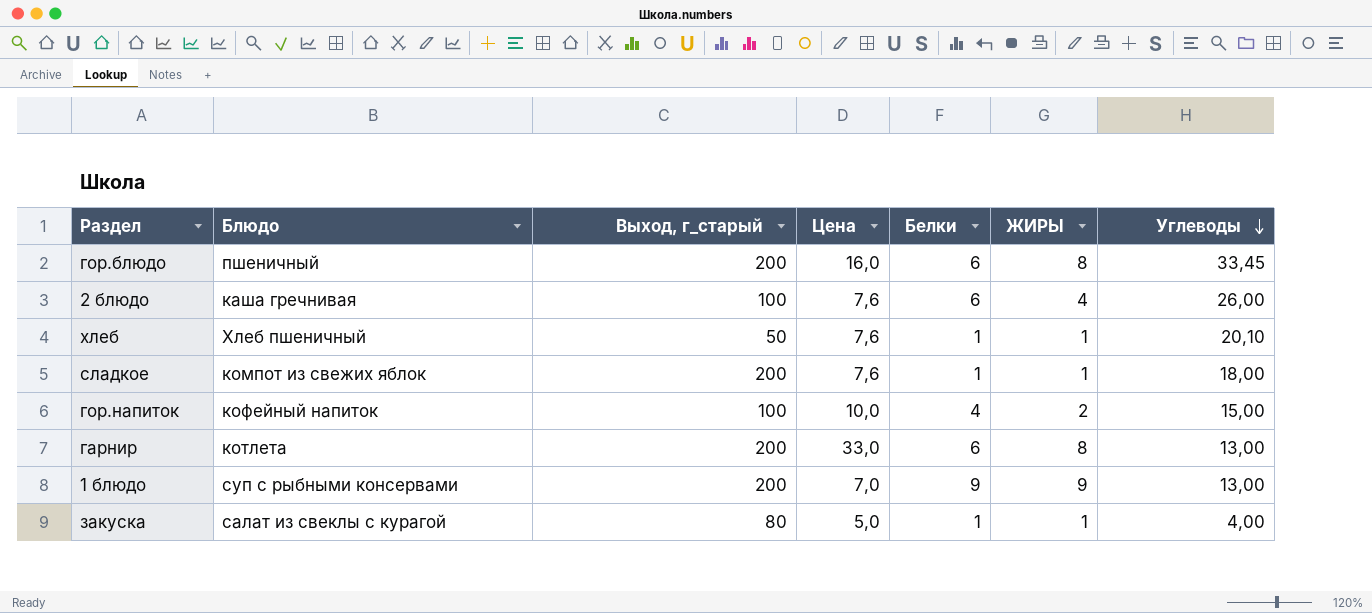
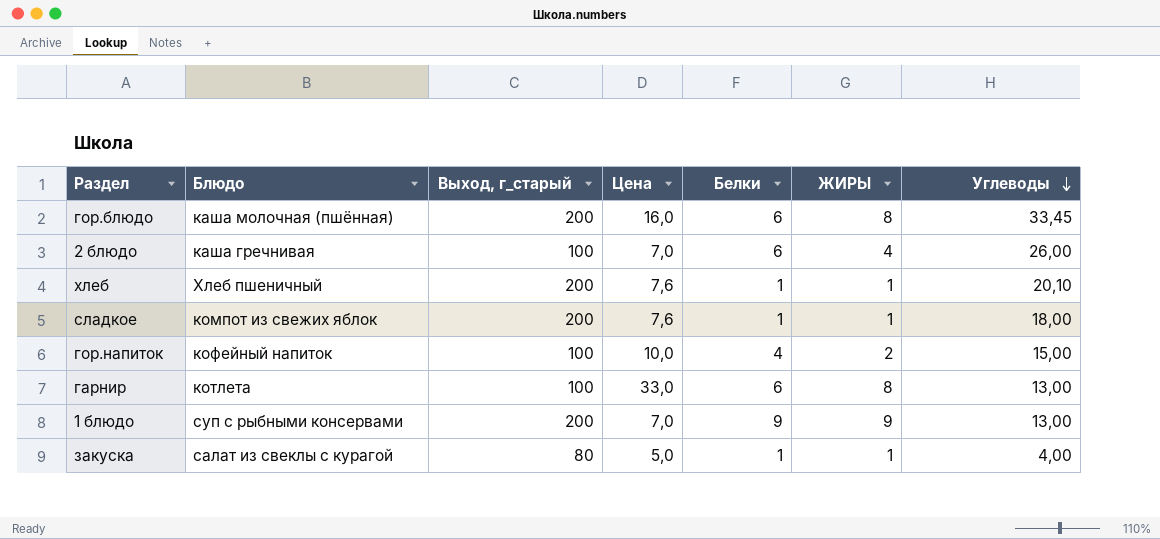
гор.блюдо | Блюдо: пшеничный -> каша молочная (пшённая)
2 блюдо | Цена: 7,6 -> 7,0
хлеб | Выход, г_старый: 50 -> 200
гарнир | Выход, г_старый: 200 -> 100

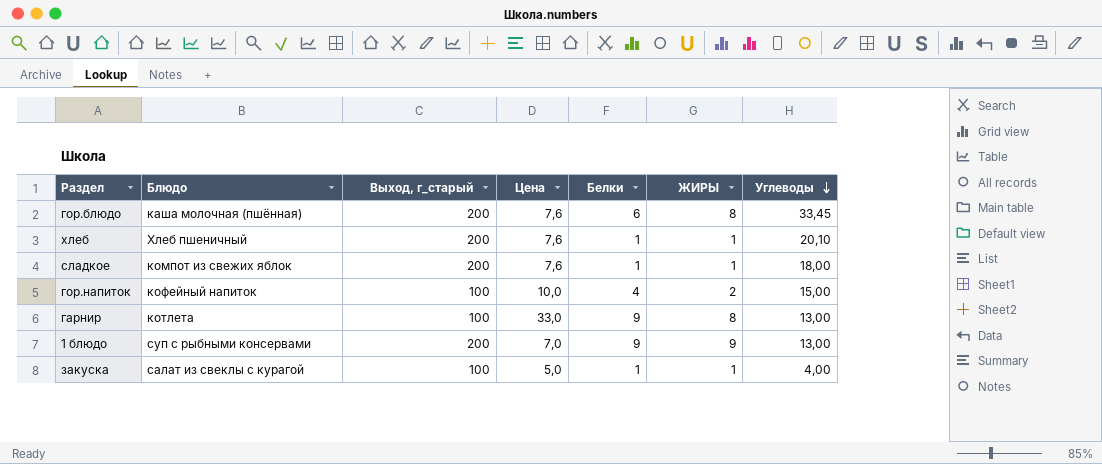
row 2 блюдо: каша гречнивая | 100 | 7,0 | 6 | 4 | 26,00 -> none
гор.блюдо | Цена: 16,0 -> 7,6
гарнир | Белки: 6 -> 9
закуска | Выход, г_старый: 80 -> 100

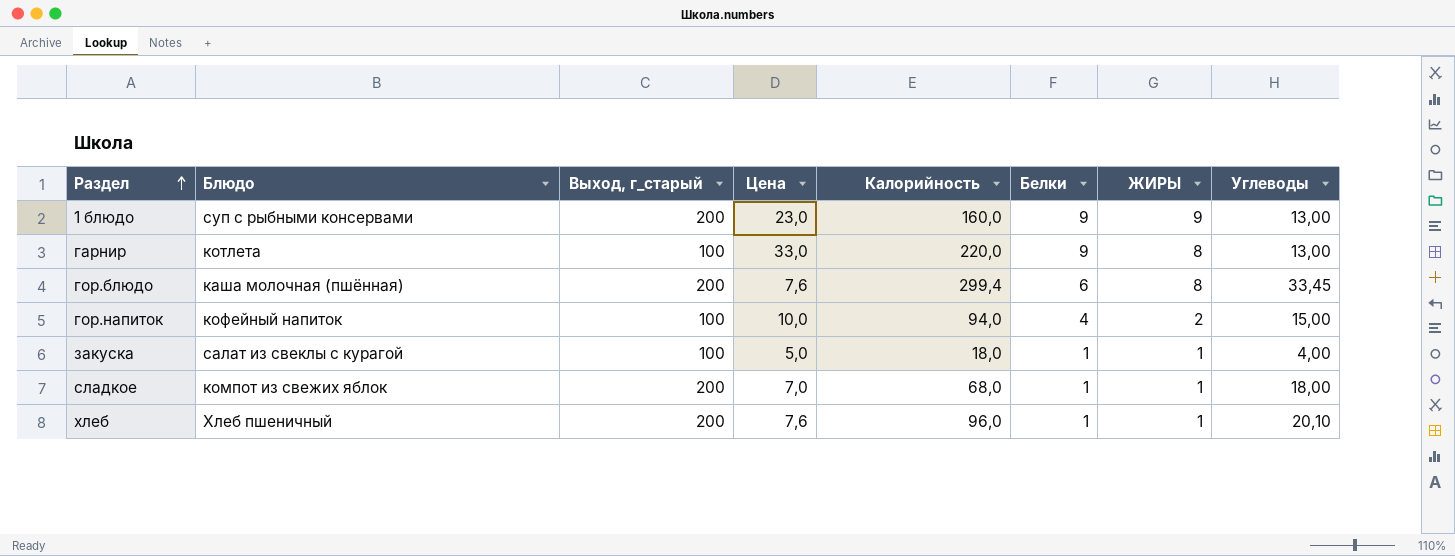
row order: Углеводы descending -> Раздел ascending
column Калорийность | position: none -> 5
1 блюдо | Цена: 7,0 -> 23,0
сладкое | Цена: 7,6 -> 7,0

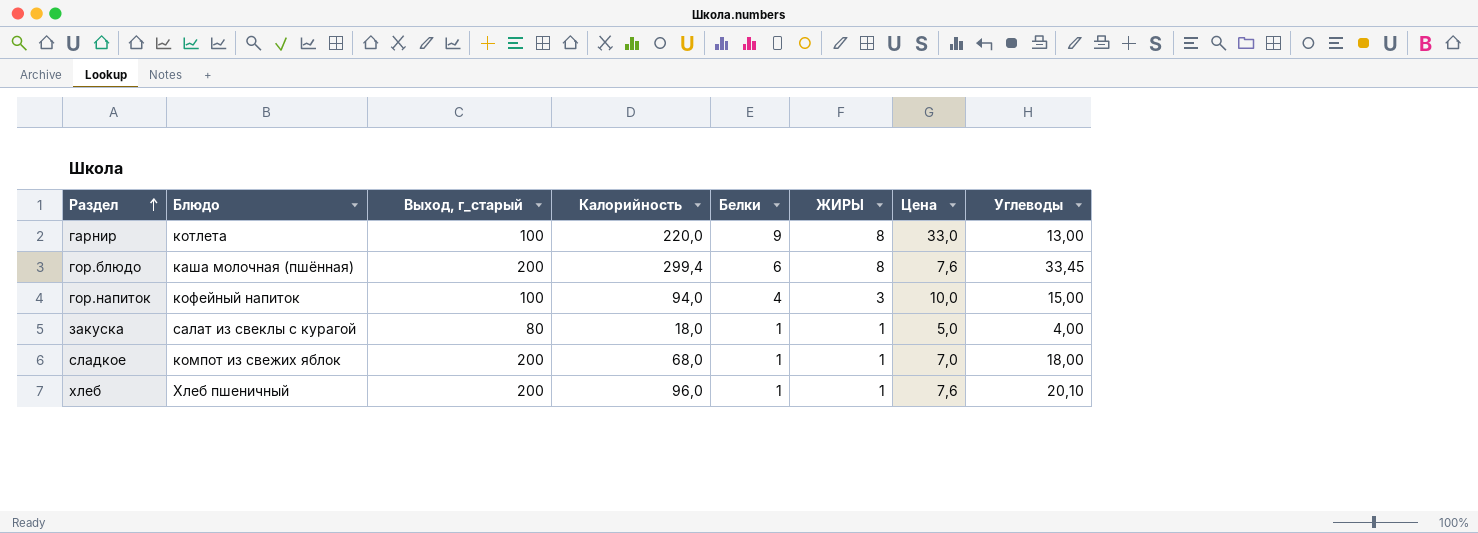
column Цена | position: 4 -> 7
row 1 блюдо: суп с рыбными консервами | 200 | 23,0 | 160,0 | 9 | 9 | 13,00 -> none
гор.напиток | ЖИРЫ: 2 -> 3
закуска | Выход, г_старый: 100 -> 80

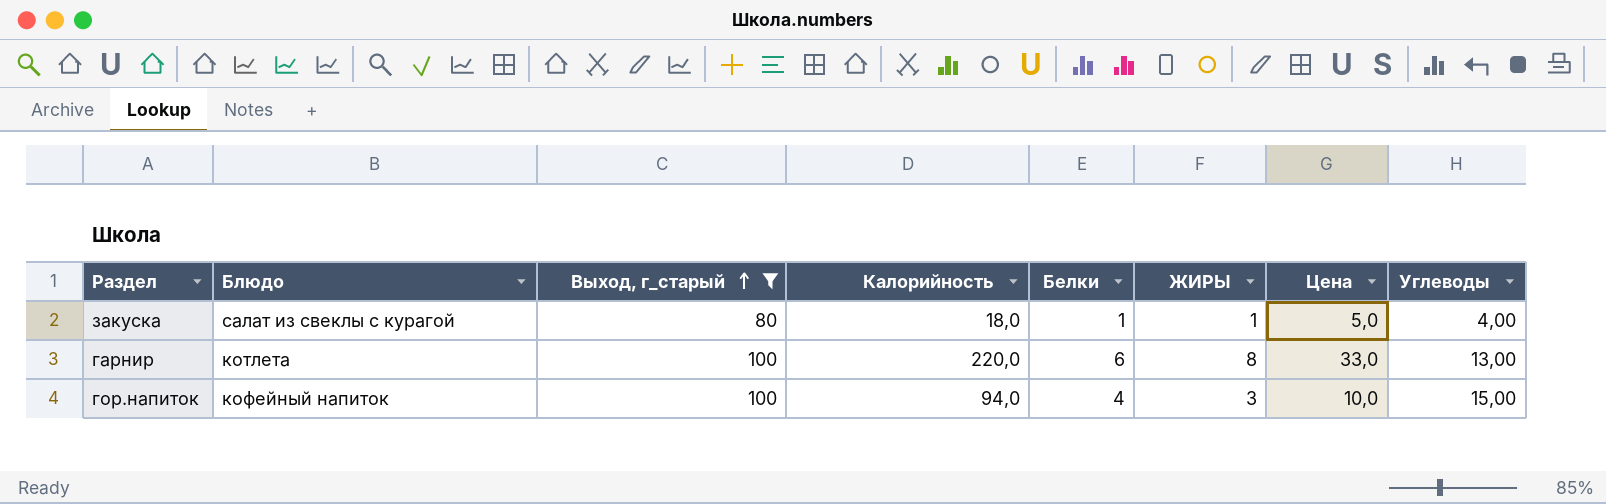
filter: none -> Выход, г_старый != 200
row order: Раздел ascending -> Выход, г_старый ascending
гарнир | Белки: 9 -> 6

